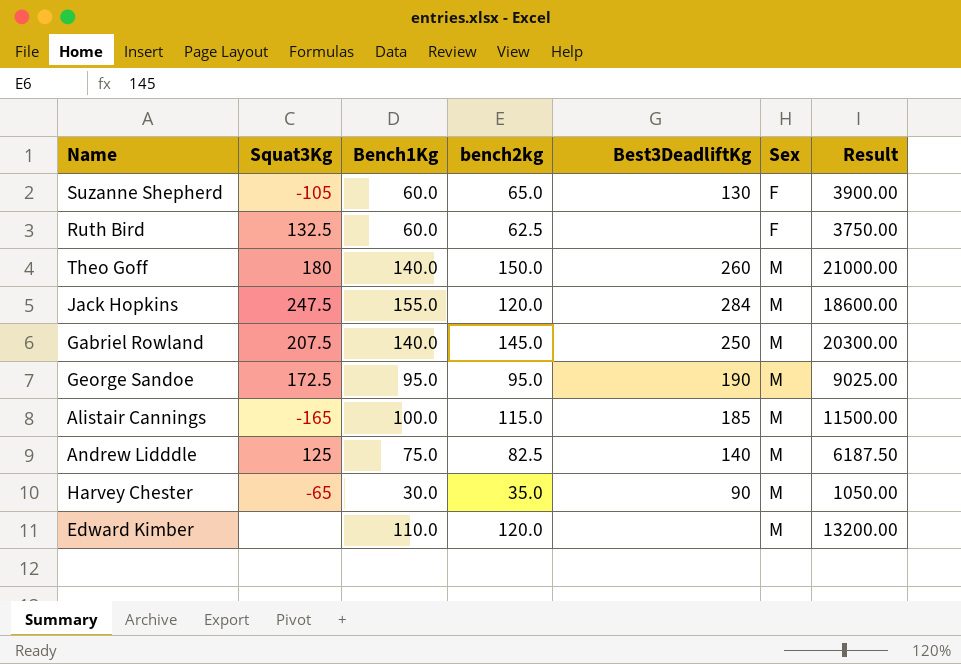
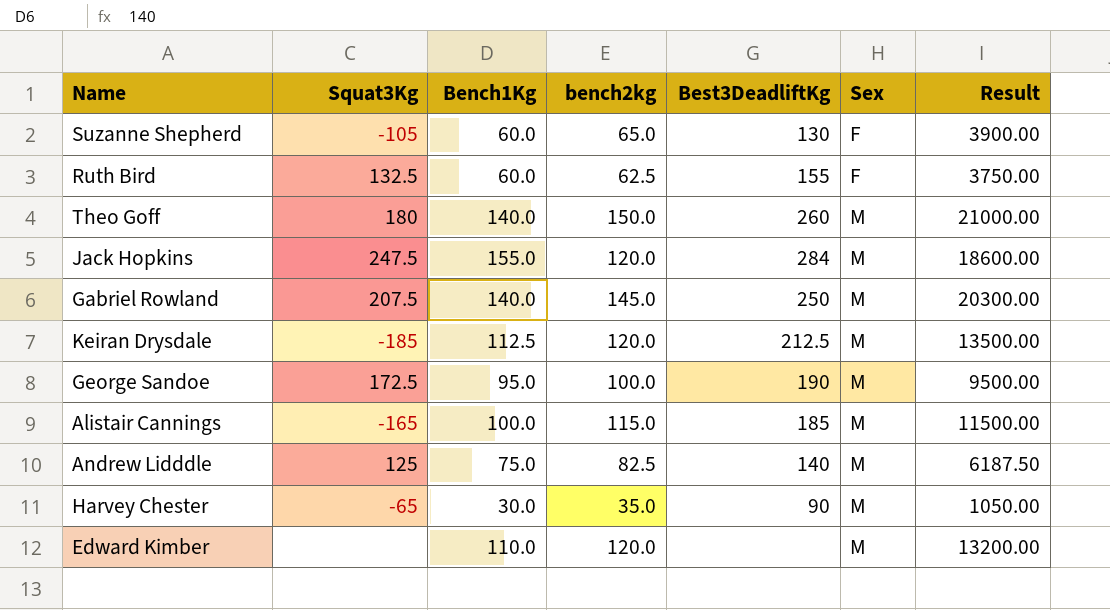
Ruth Bird | Best3DeadliftKg: none -> 155
row Keiran Drysdale: none -> -185 | 112.5 | 120.0 | 212.5 | M | 13500.00
George Sandoe | bench2kg: 95.0 -> 100.0
George Sandoe | Result: 9025.00 -> 9500.00

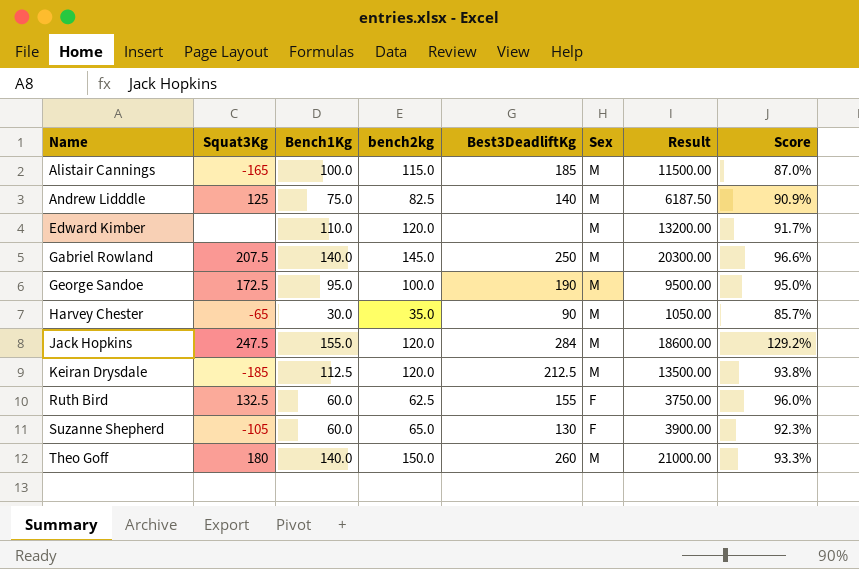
row order: Sex ascending -> Name ascending
column Score | formula: none -> [Bench1Kg] / [bench2kg]

